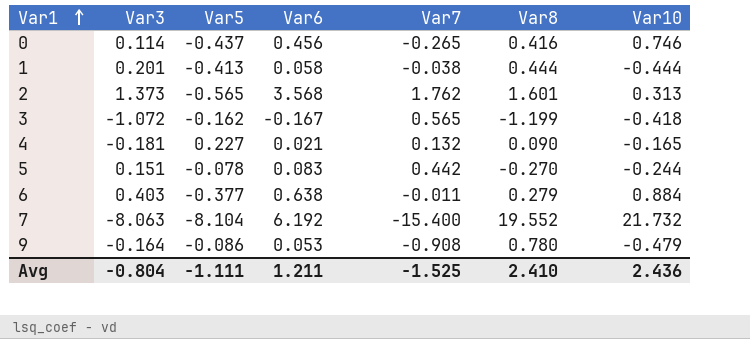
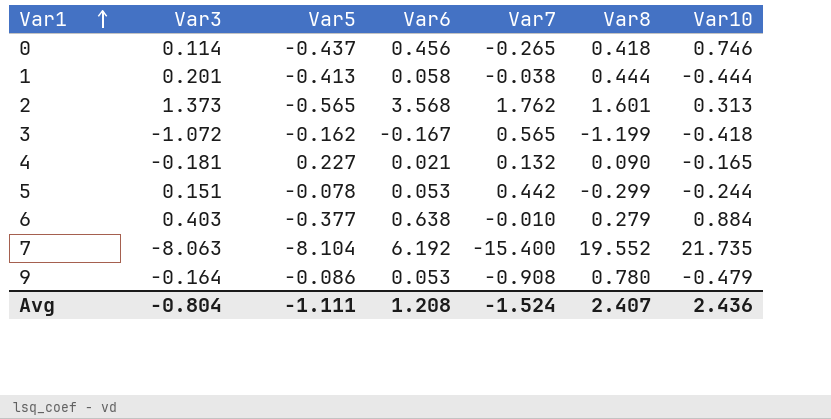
0 | Var8: 0.416 -> 0.418
5 | Var6: 0.083 -> 0.053
5 | Var8: -0.270 -> -0.299
6 | Var7: -0.011 -> -0.010
7 | Var10: 21.732 -> 21.735
Avg | Var6: 1.211 -> 1.208
Avg | Var7: -1.525 -> -1.524
Avg | Var8: 2.410 -> 2.407

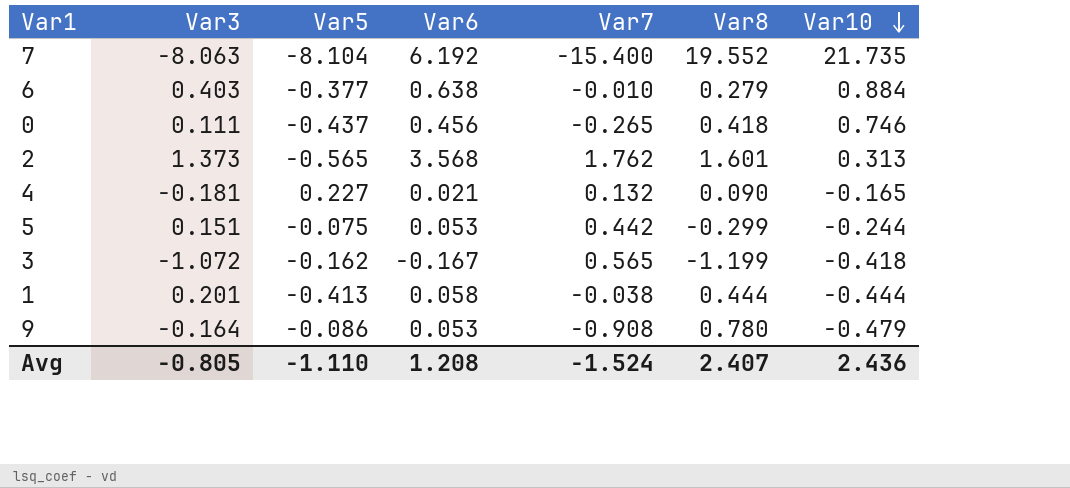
row order: Var1 ascending -> Var10 descending
0 | Var3: 0.114 -> 0.111
5 | Var5: -0.078 -> -0.075
Avg | Var3: -0.804 -> -0.805
Avg | Var5: -1.111 -> -1.110

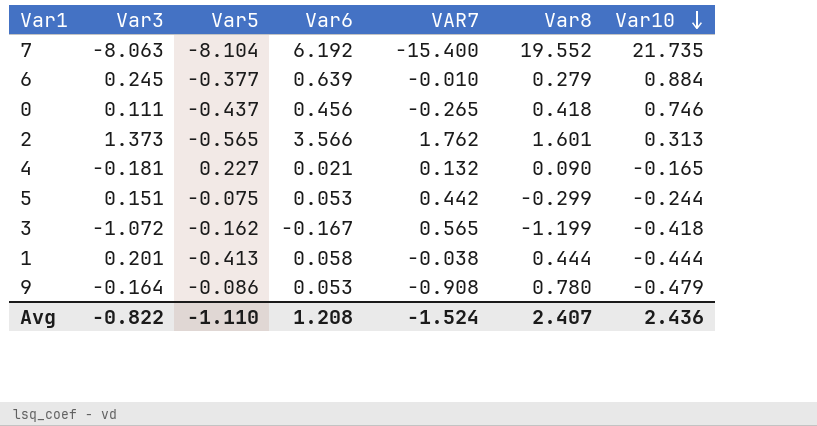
column name: Var7 -> VAR7
6 | Var3: 0.403 -> 0.245
6 | Var6: 0.638 -> 0.639
2 | Var6: 3.568 -> 3.566
Avg | Var3: -0.805 -> -0.822

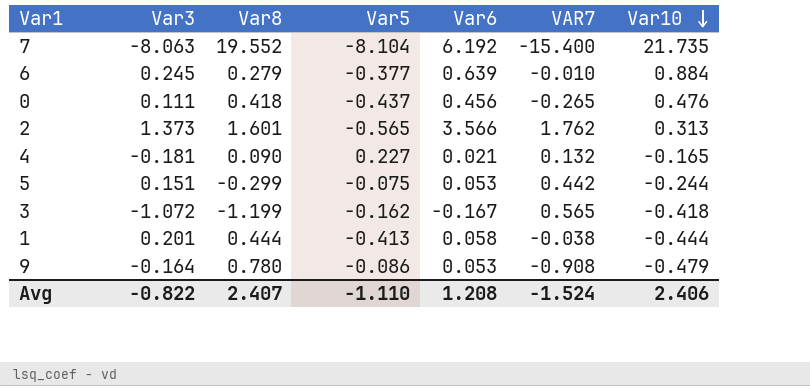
column Var8 | position: 6 -> 3
0 | Var10: 0.746 -> 0.476
Avg | Var10: 2.436 -> 2.406

